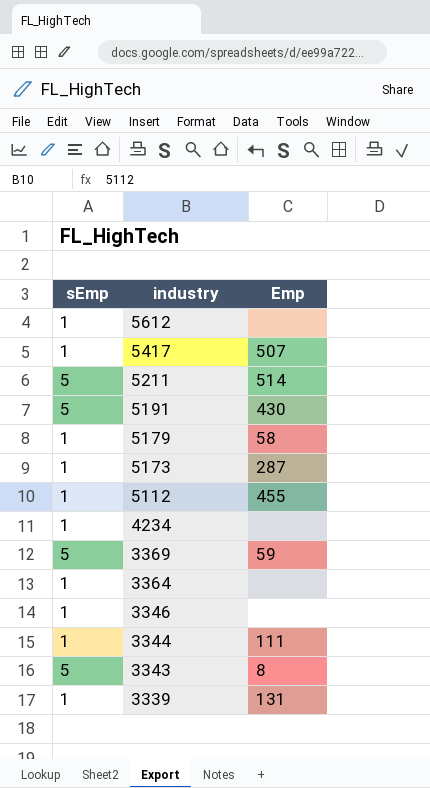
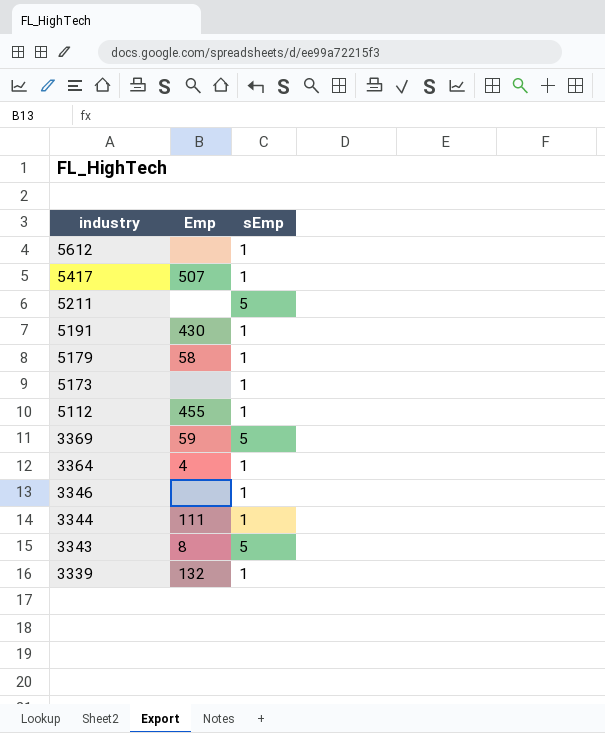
column sEmp | position: 1 -> 3
row 4234: 1 | none -> none
5211 | Emp: 514 -> none
5191 | sEmp: 5 -> 1
5173 | Emp: 287 -> none
3364 | Emp: none -> 4
3339 | Emp: 131 -> 132

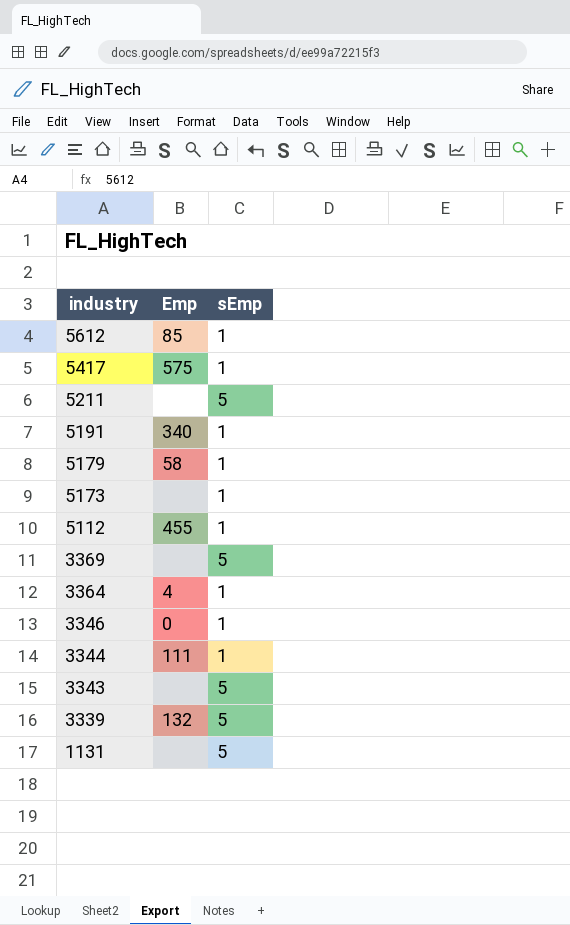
5612 | Emp: none -> 85
5417 | Emp: 507 -> 575
5191 | Emp: 430 -> 340
3369 | Emp: 59 -> none
3346 | Emp: none -> 0
3343 | Emp: 8 -> none
3339 | sEmp: 1 -> 5
row 1131: none -> none | 5

